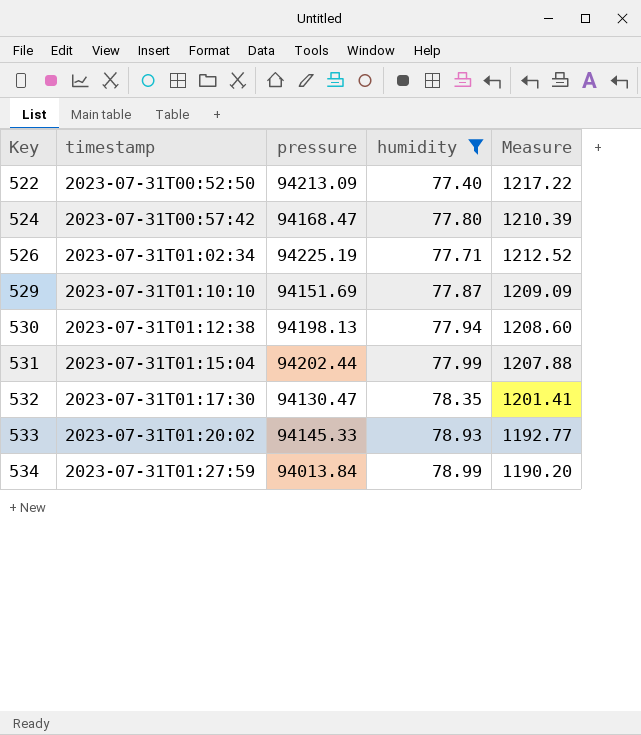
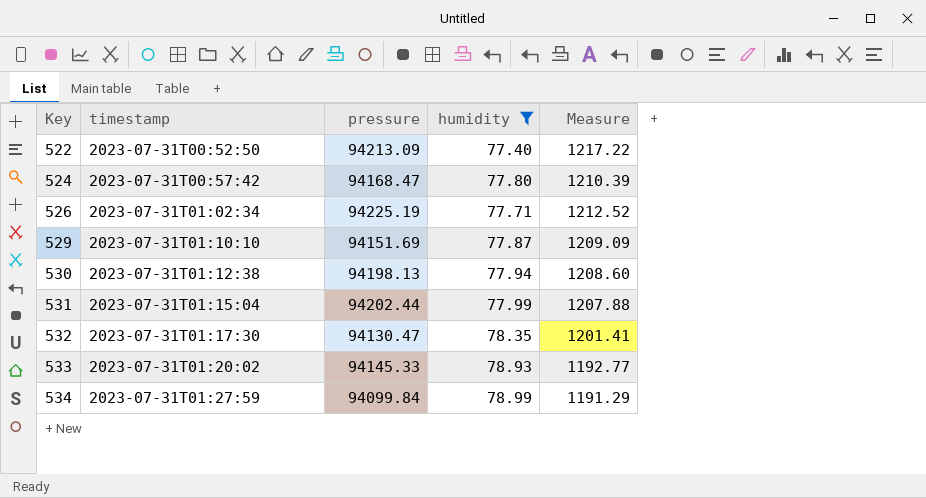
534 | pressure: 94013.84 -> 94099.84
534 | Measure: 1190.20 -> 1191.29

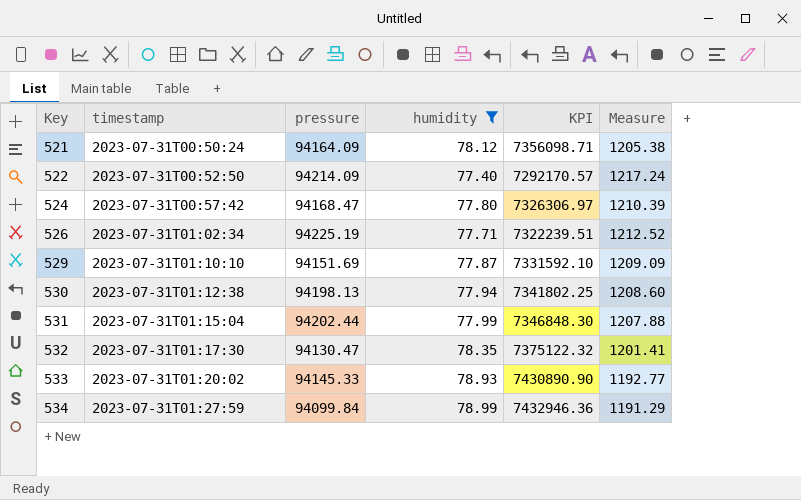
column KPI | formula: none -> [pressure] * [humidity]
row 521: none -> 2023-07-31T00:50:24 | 94164.09 | 78.12 | 7356098.71 | 1205.38
522 | pressure: 94213.09 -> 94214.09
522 | Measure: 1217.22 -> 1217.24

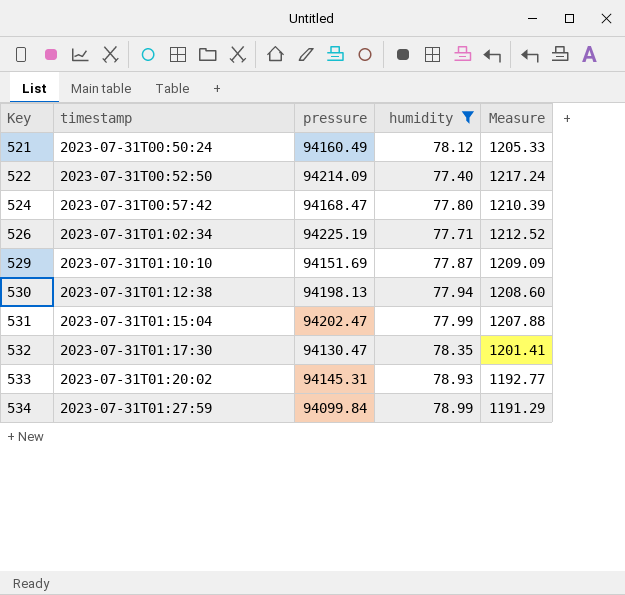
column KPI | formula: [pressure] * [humidity] -> none
521 | pressure: 94164.09 -> 94160.49
521 | Measure: 1205.38 -> 1205.33
531 | pressure: 94202.44 -> 94202.47
533 | pressure: 94145.33 -> 94145.31

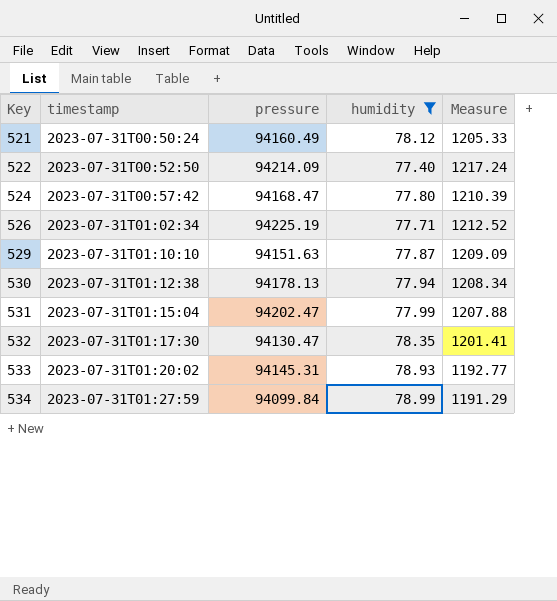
529 | pressure: 94151.69 -> 94151.63
530 | pressure: 94198.13 -> 94178.13
530 | Measure: 1208.60 -> 1208.34

